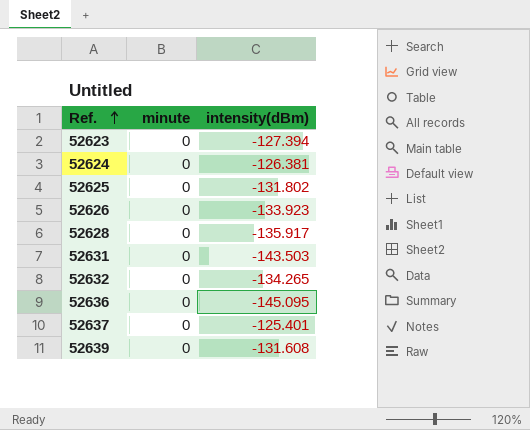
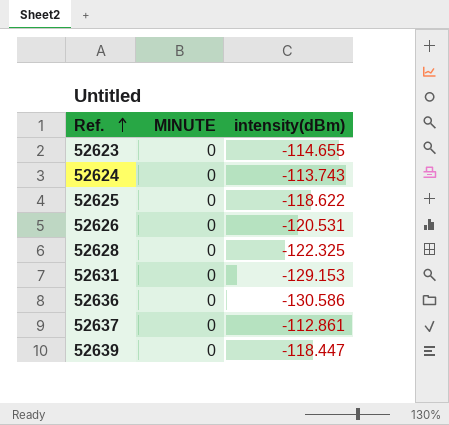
column name: minute -> MINUTE
row 52632: 0 | -134.265 -> none
52623 | intensity(dBm): -127.394 -> -114.655
52624 | intensity(dBm): -126.381 -> -113.743
52625 | intensity(dBm): -131.802 -> -118.622
52626 | intensity(dBm): -133.923 -> -120.531
52628 | intensity(dBm): -135.917 -> -122.325
52631 | intensity(dBm): -143.503 -> -129.153
52636 | intensity(dBm): -145.095 -> -130.586
52637 | intensity(dBm): -125.401 -> -112.861
52639 | intensity(dBm): -131.608 -> -118.447

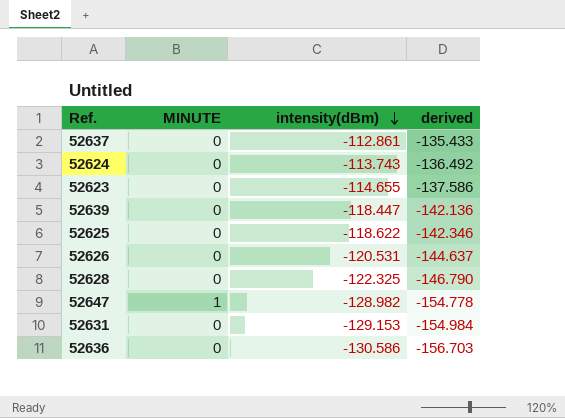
row order: Ref. ascending -> intensity(dBm) descending
column derived | formula: none -> [intensity(dBm)] * 1.2
row 52647: none -> 1 | -128.982 | -154.778

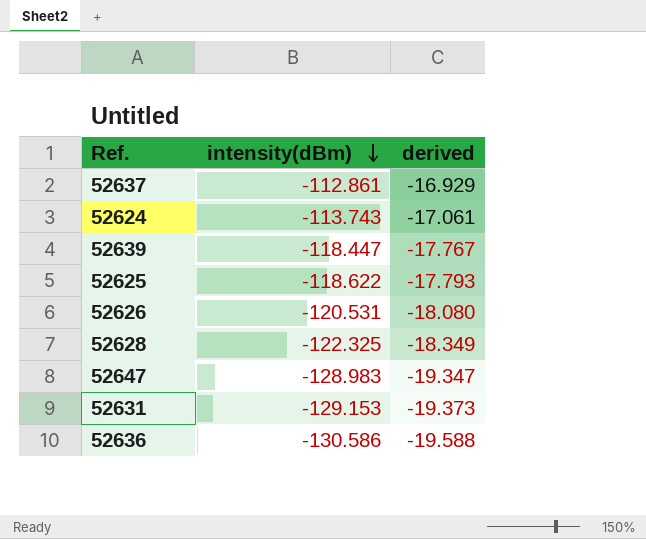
column MINUTE | position: 2 -> none
column derived | formula: [intensity(dBm)] * 1.2 -> [intensity(dBm)] * 0.15
row 52623: 0 | -114.655 | -137.586 -> none
52647 | intensity(dBm): -128.982 -> -128.983

